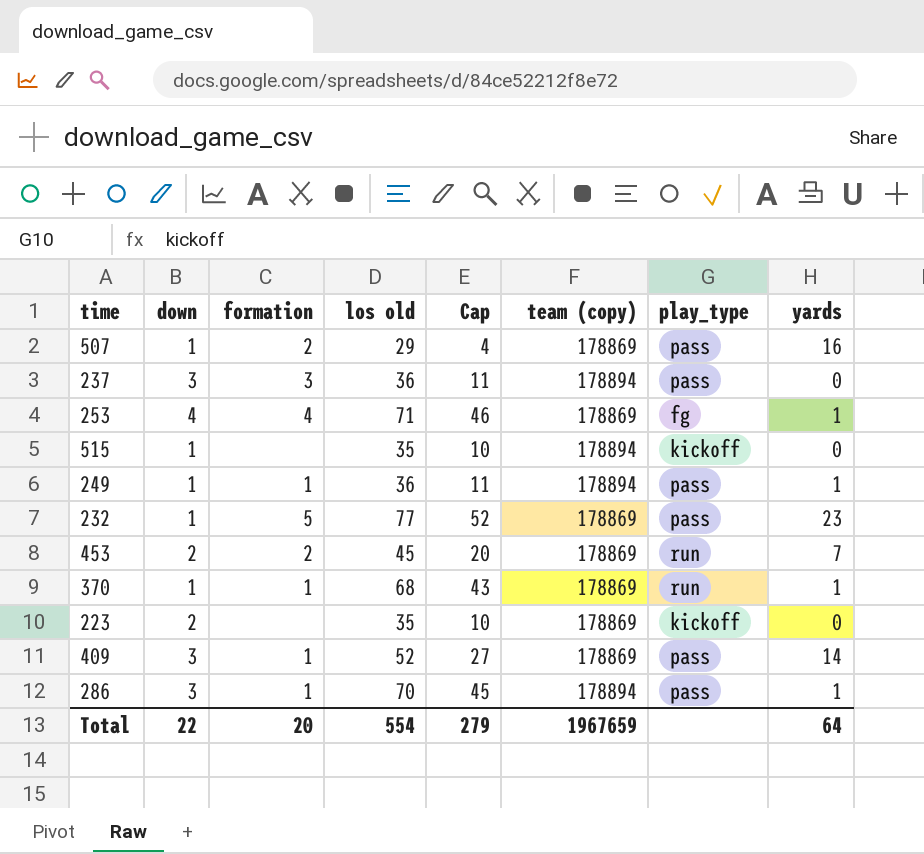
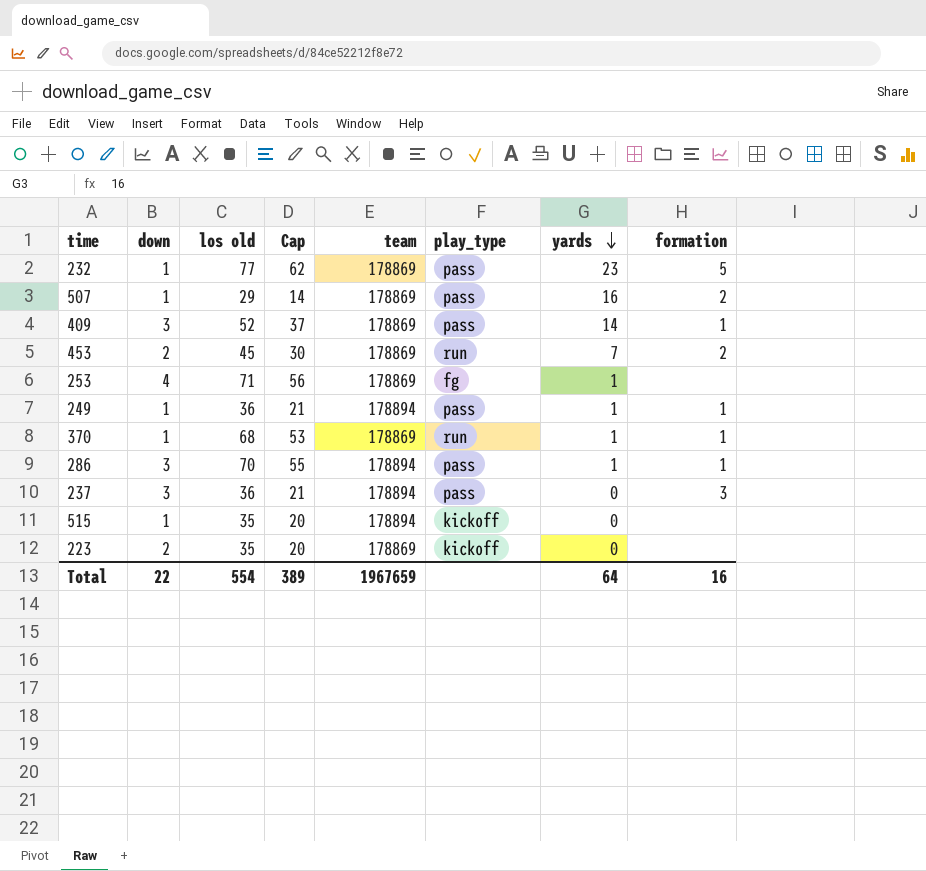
row order: none -> yards descending
column Cap | formula: [los old] - 25 -> [los old] - 15
column name: team (copy) -> team
column formation | position: 3 -> 8
253 | formation: 4 -> none
Total | Cap: 279 -> 389
Total | formation: 20 -> 16

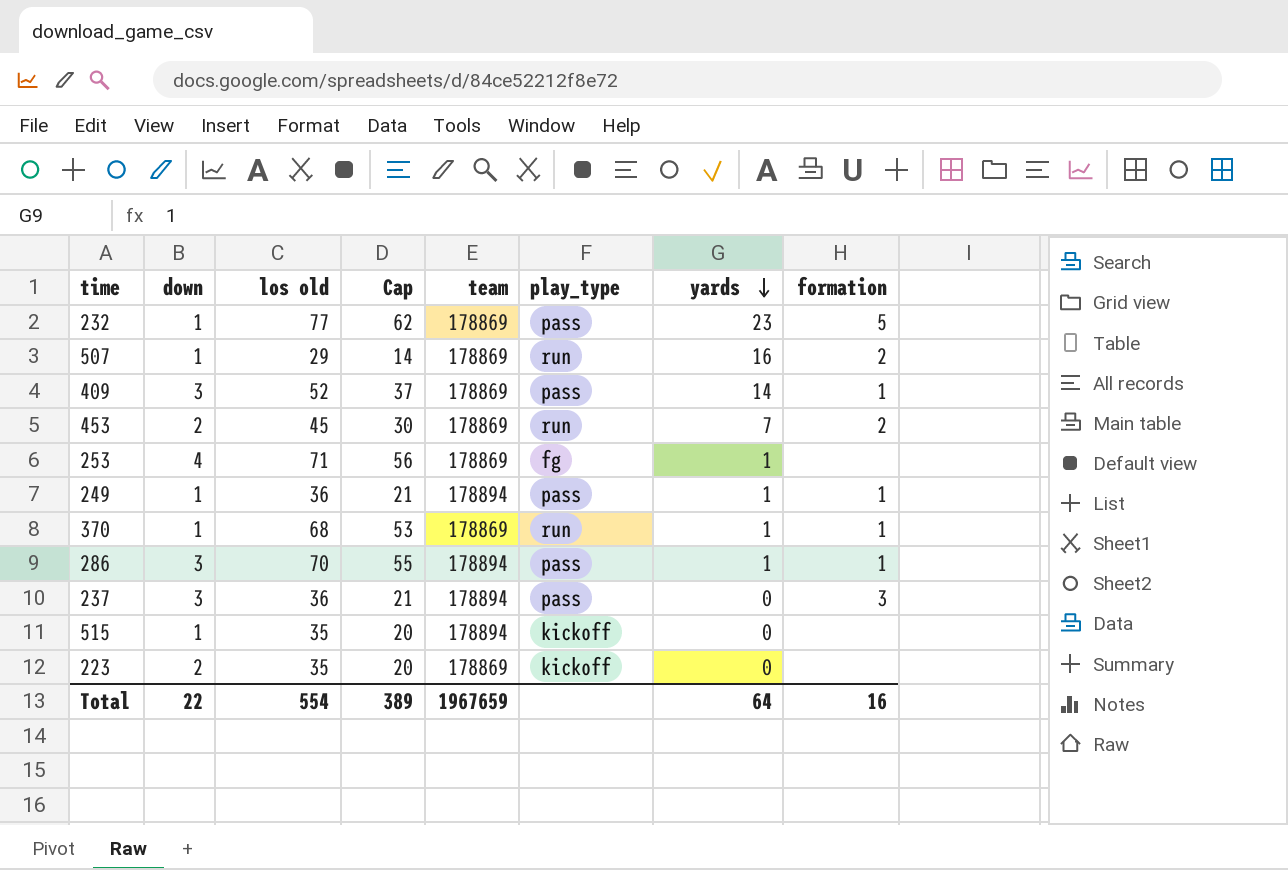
507 | play_type: pass -> run

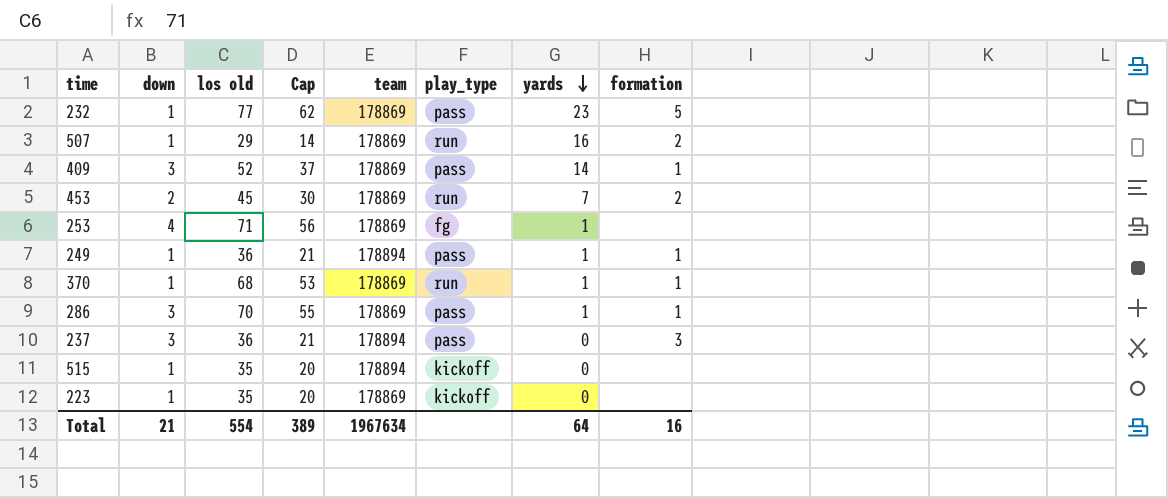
286 | team: 178894 -> 178869
223 | down: 2 -> 1
Total | down: 22 -> 21
Total | team: 1967659 -> 1967634

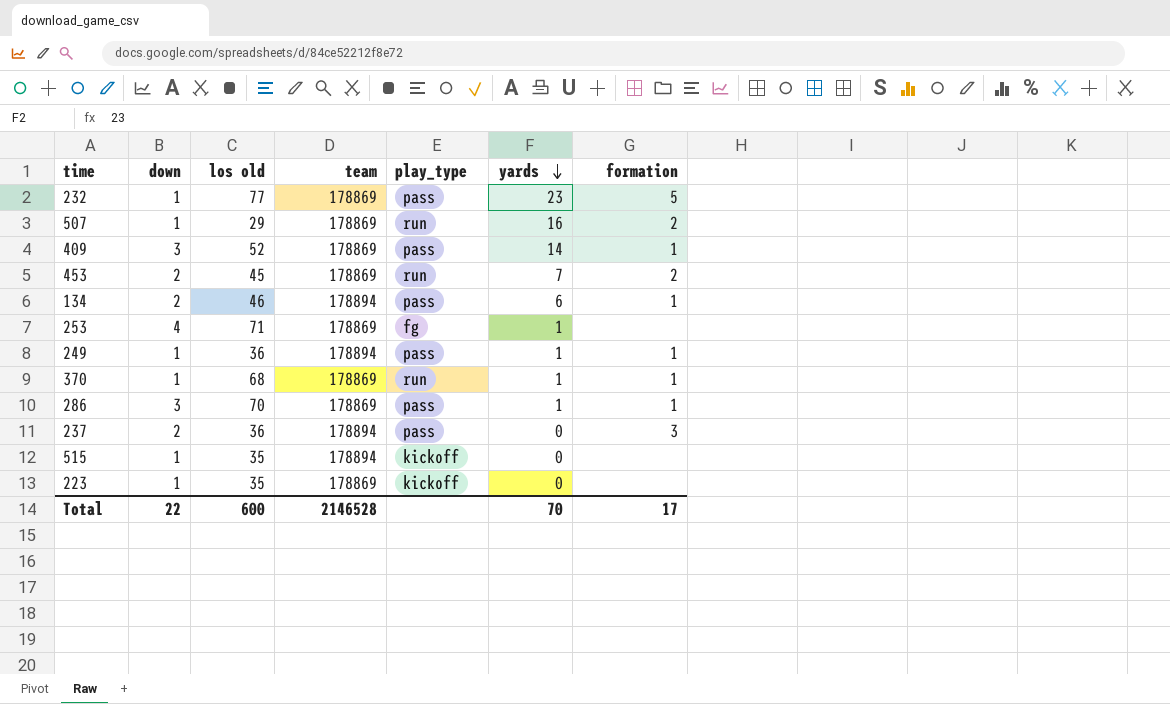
column Cap | formula: [los old] - 15 -> none
row 134: none -> 2 | 46 | 178894 | pass | 6 | 1
237 | down: 3 -> 2
Total | down: 21 -> 22
Total | los old: 554 -> 600
Total | team: 1967634 -> 2146528
Total | yards: 64 -> 70
Total | formation: 16 -> 17

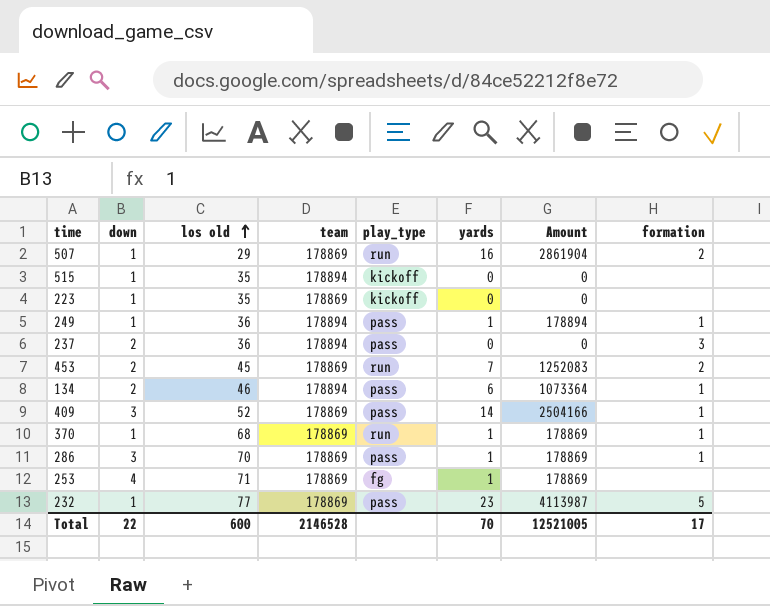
row order: yards descending -> los old ascending
column Amount | formula: none -> [team] * [yards]

